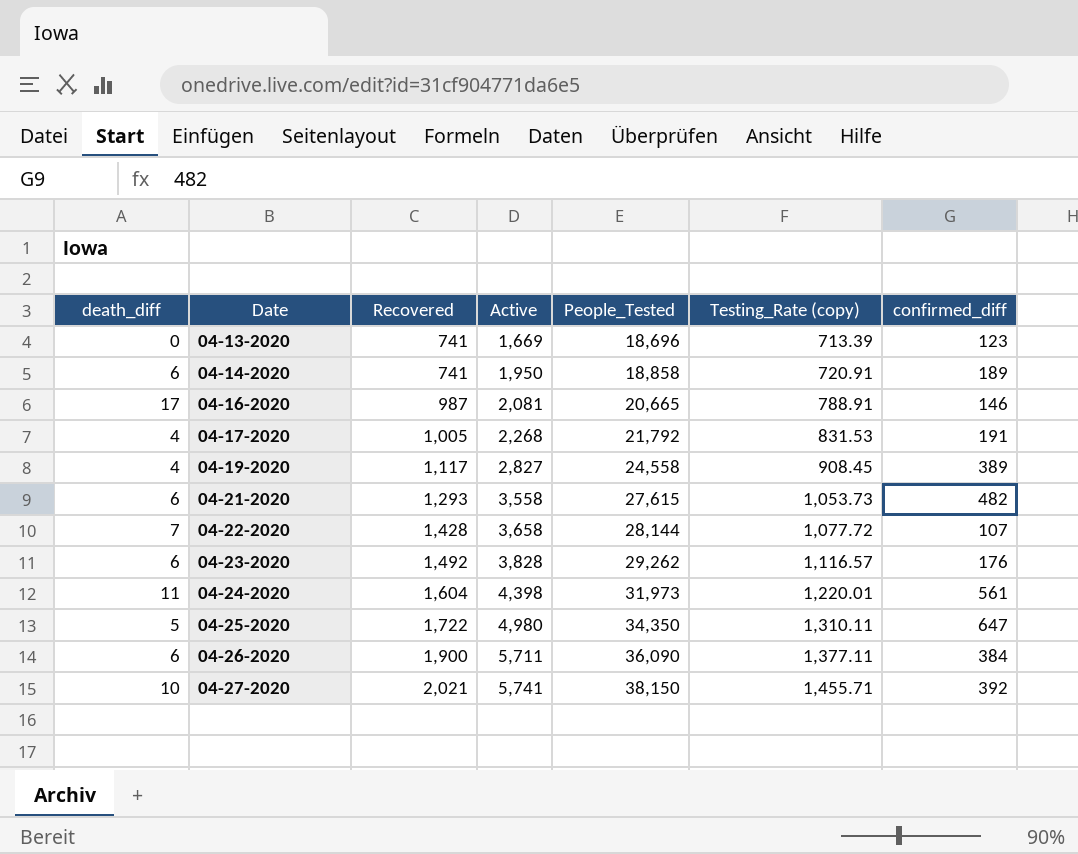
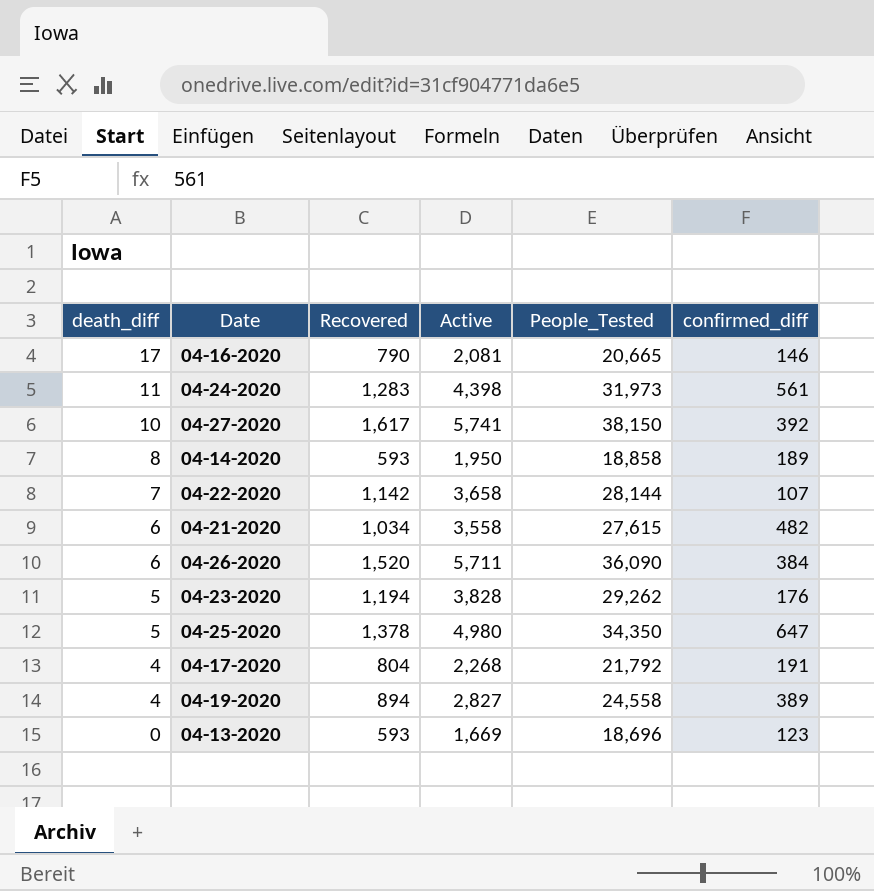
row order: Date ascending -> death_diff descending
column Testing_Rate (copy) | position: 6 -> none
04-16-2020 | Recovered: 987 -> 790
04-24-2020 | Recovered: 1,604 -> 1,283
04-27-2020 | Recovered: 2,021 -> 1,617
04-14-2020 | death_diff: 6 -> 8
04-14-2020 | Recovered: 741 -> 593
04-22-2020 | Recovered: 1,428 -> 1,142
04-21-2020 | Recovered: 1,293 -> 1,034
04-26-2020 | Recovered: 1,900 -> 1,520
04-23-2020 | death_diff: 6 -> 5
04-23-2020 | Recovered: 1,492 -> 1,194
04-25-2020 | Recovered: 1,722 -> 1,378
04-17-2020 | Recovered: 1,005 -> 804
04-19-2020 | Recovered: 1,117 -> 894
04-13-2020 | Recovered: 741 -> 593

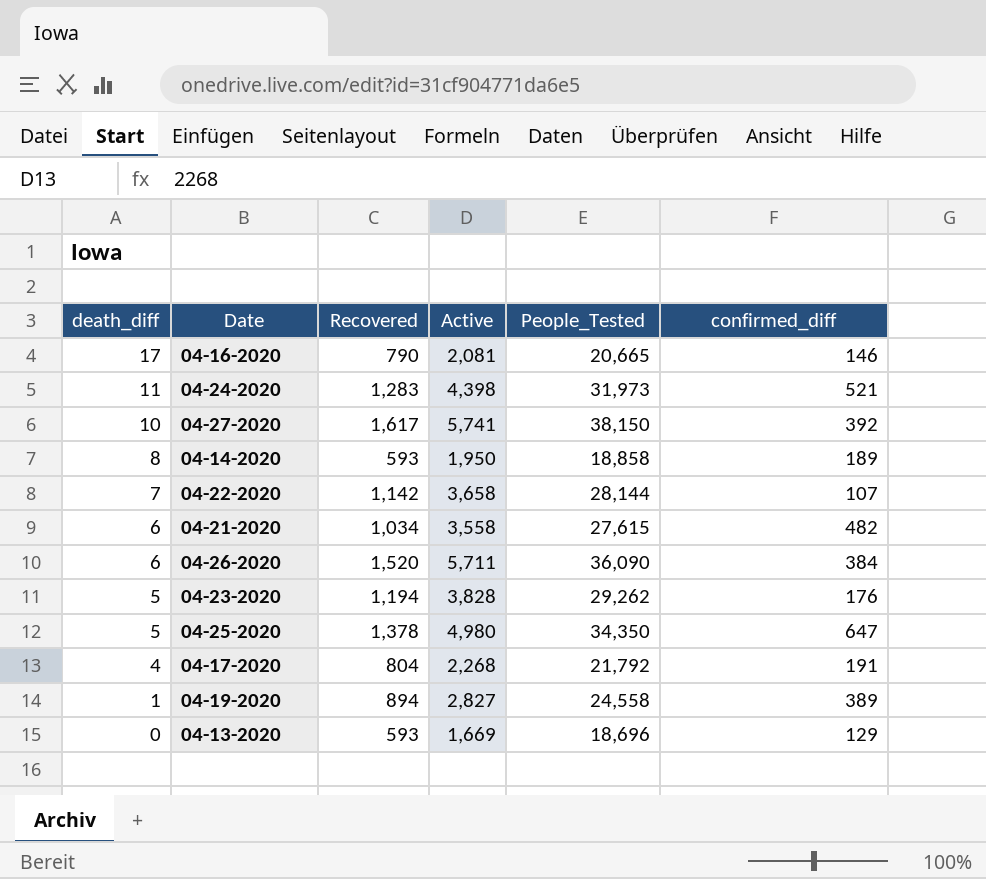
04-24-2020 | confirmed_diff: 561 -> 521
04-19-2020 | death_diff: 4 -> 1
04-13-2020 | confirmed_diff: 123 -> 129

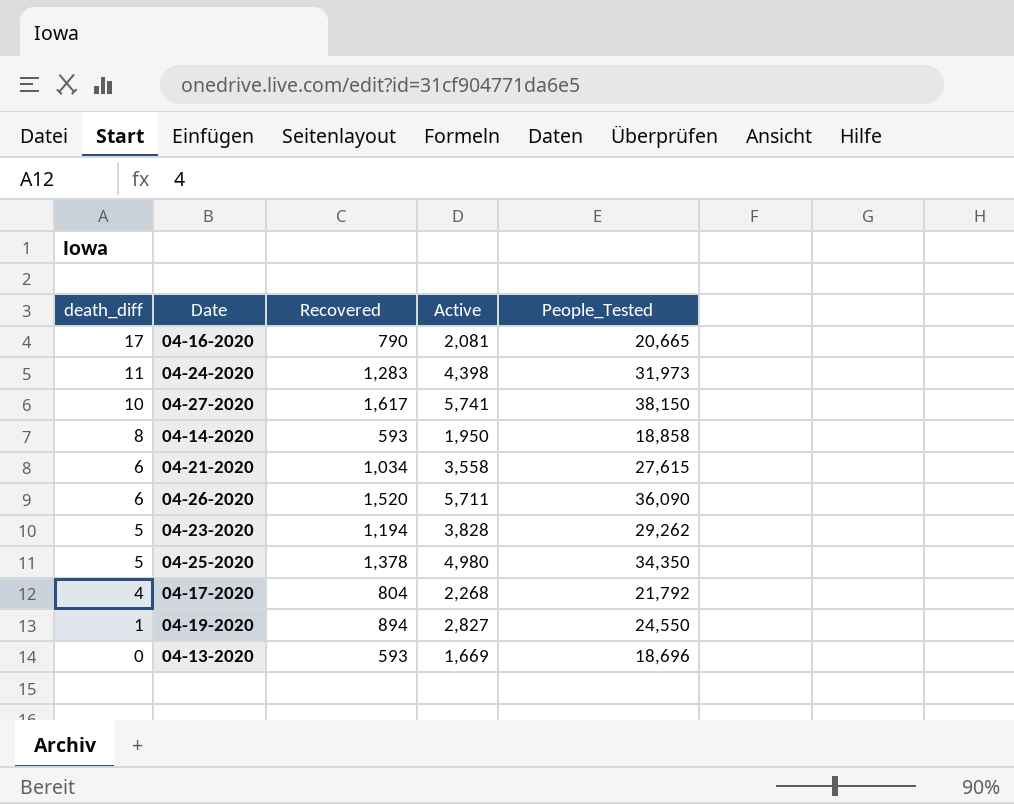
column confirmed_diff | position: 6 -> none
row 04-22-2020: 7 | 1,142 | 3,658 | 28,144 | 107 -> none
04-19-2020 | People_Tested: 24,558 -> 24,550

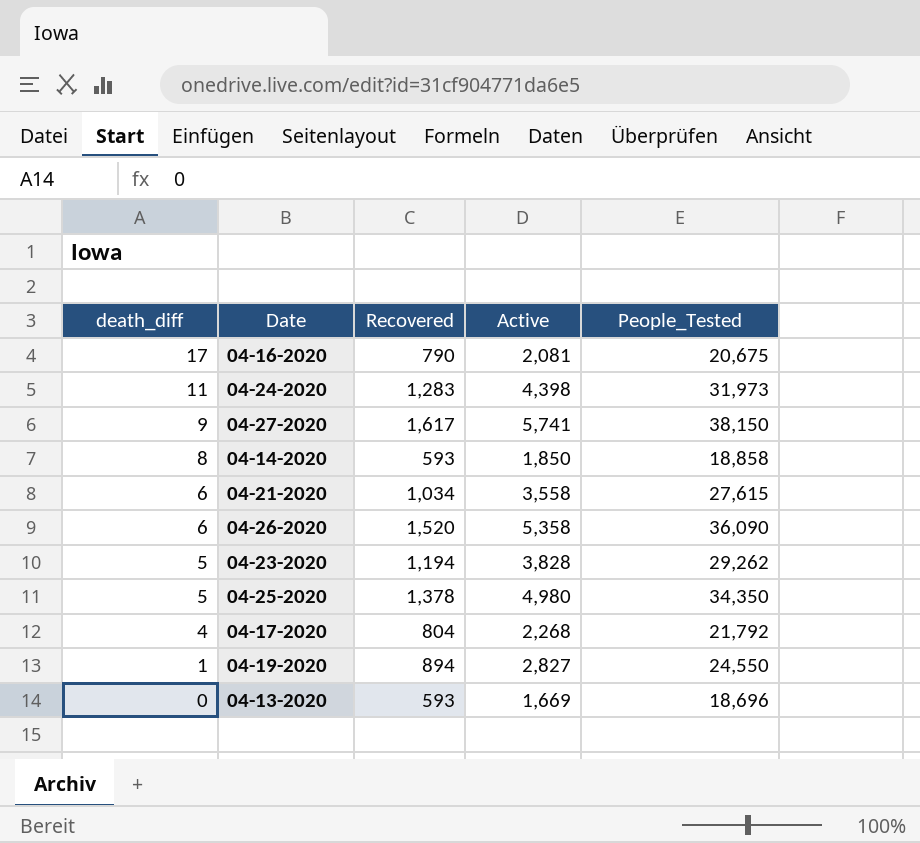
04-16-2020 | People_Tested: 20,665 -> 20,675
04-27-2020 | death_diff: 10 -> 9
04-14-2020 | Active: 1,950 -> 1,850
04-26-2020 | Active: 5,711 -> 5,358

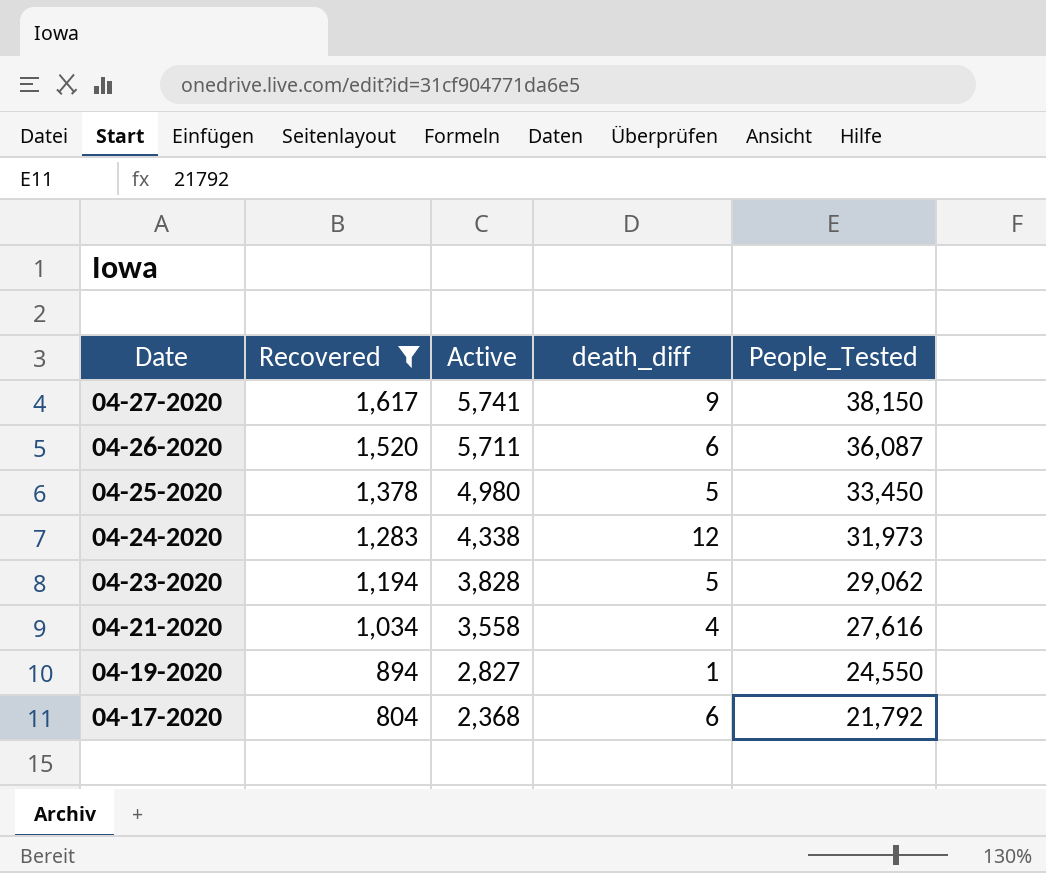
filter: none -> Recovered >= 804
row order: death_diff descending -> Date descending
column death_diff | position: 1 -> 4
04-26-2020 | Active: 5,358 -> 5,711
04-26-2020 | People_Tested: 36,090 -> 36,087
04-25-2020 | People_Tested: 34,350 -> 33,450
04-24-2020 | Active: 4,398 -> 4,338
04-24-2020 | death_diff: 11 -> 12
04-23-2020 | People_Tested: 29,262 -> 29,062
04-21-2020 | death_diff: 6 -> 4
04-21-2020 | People_Tested: 27,615 -> 27,616
04-17-2020 | Active: 2,268 -> 2,368
04-17-2020 | death_diff: 4 -> 6

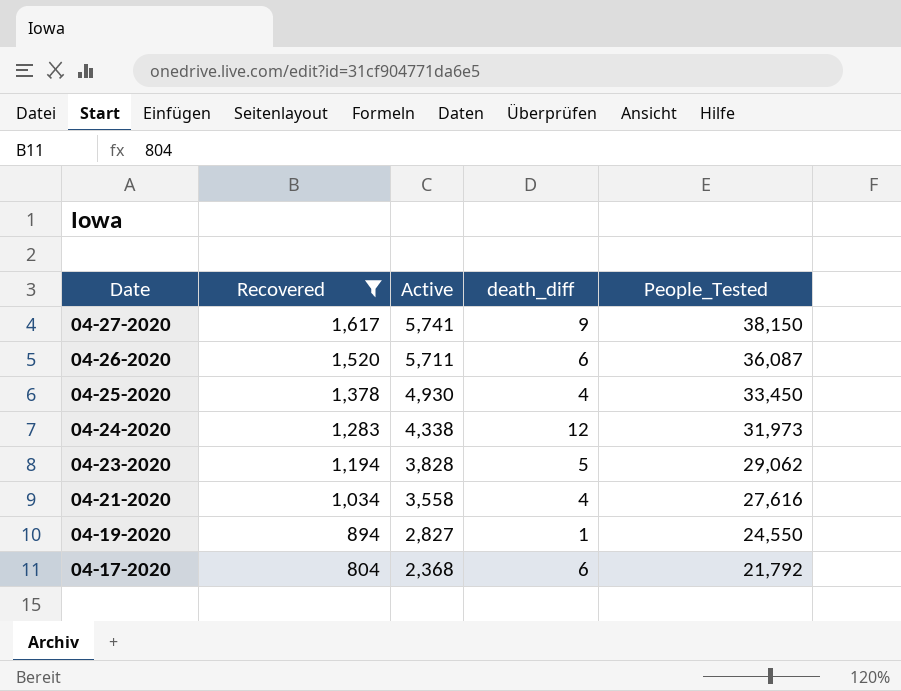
04-25-2020 | Active: 4,980 -> 4,930
04-25-2020 | death_diff: 5 -> 4

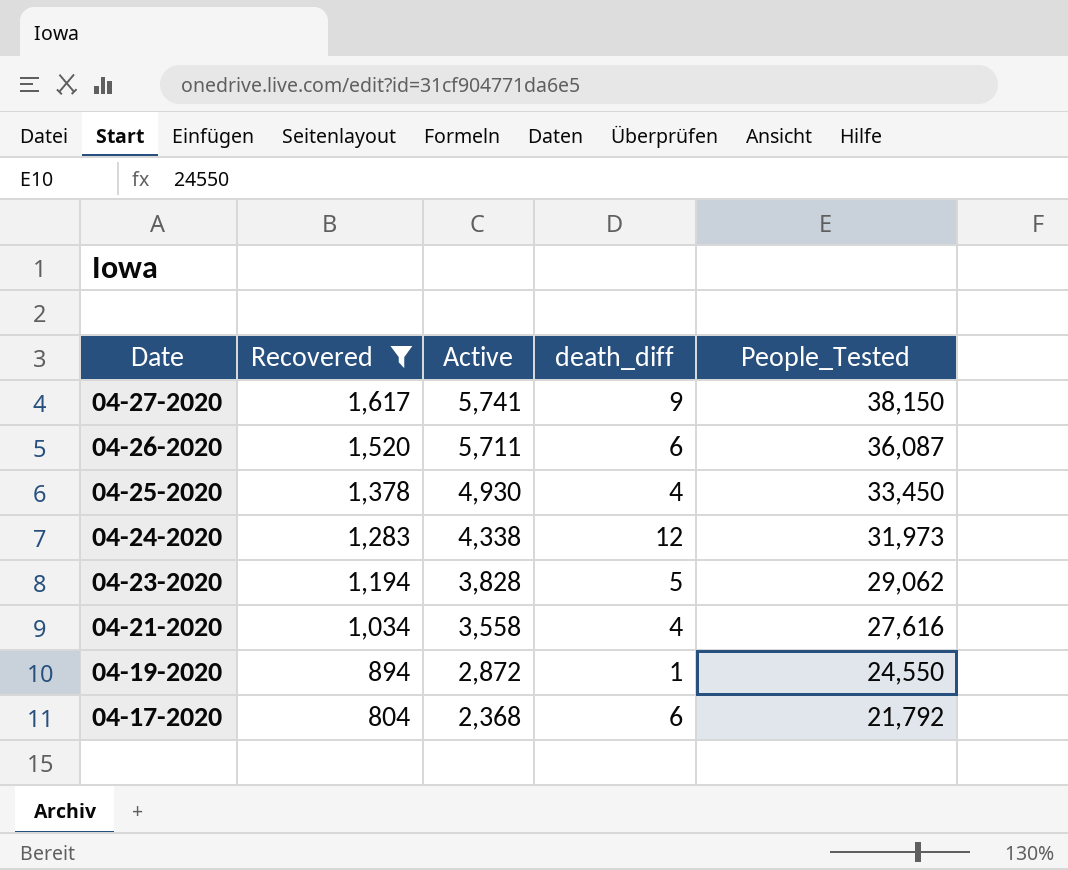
04-19-2020 | Active: 2,827 -> 2,872

